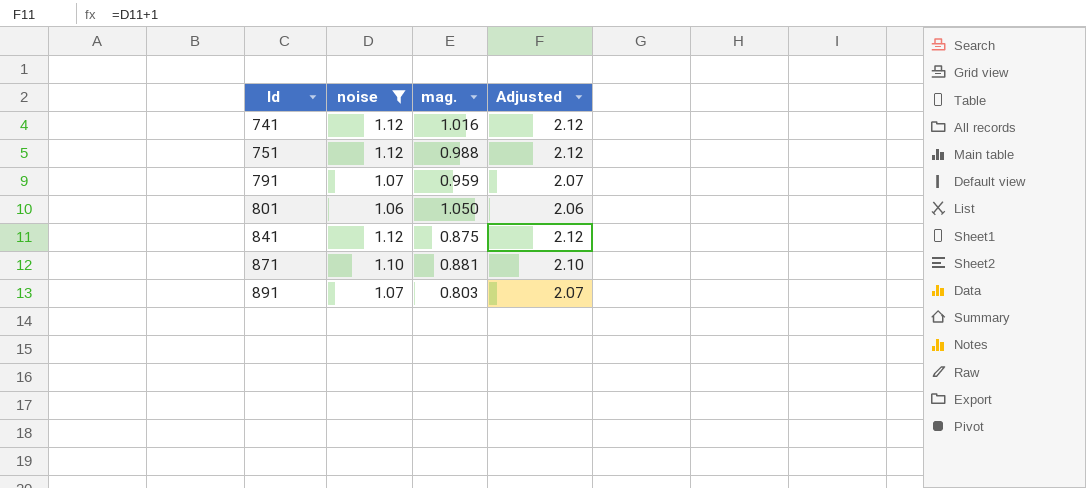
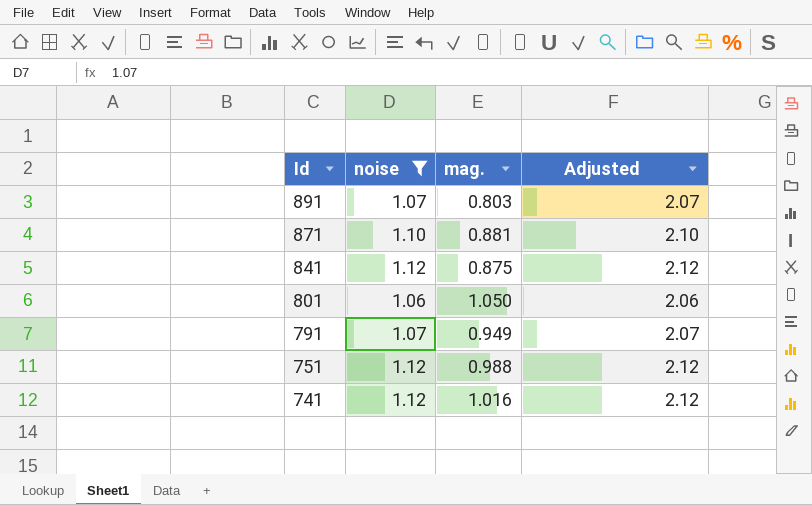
row order: Id ascending -> Id descending
791 | mag.: 0.959 -> 0.949

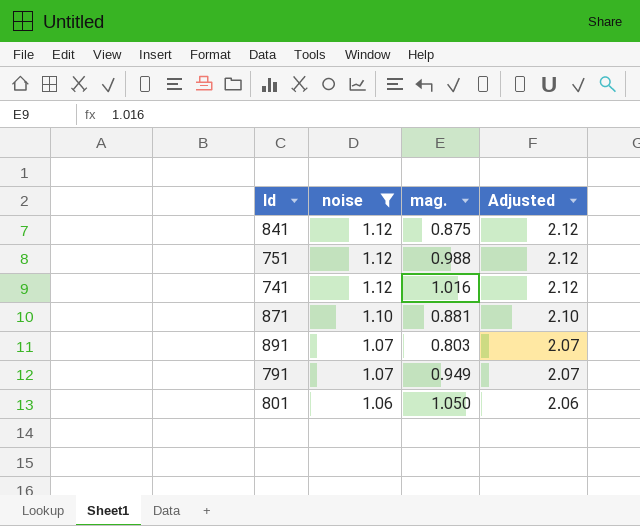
row order: Id descending -> noise descending

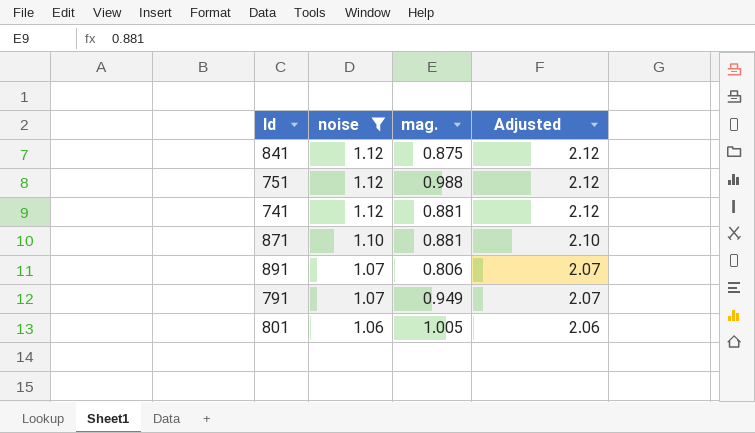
741 | mag.: 1.016 -> 0.881
891 | mag.: 0.803 -> 0.806
801 | mag.: 1.050 -> 1.005

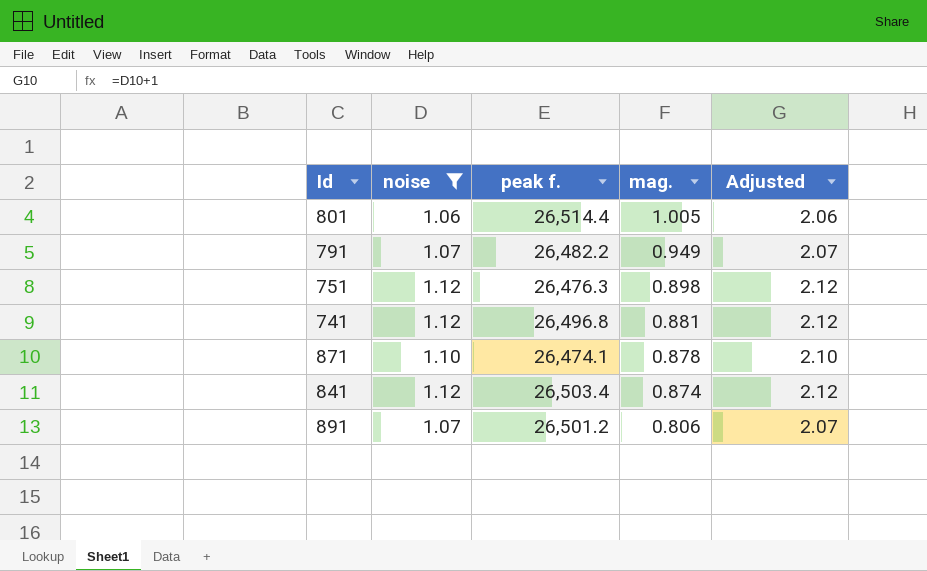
row order: noise descending -> mag. descending
column peak f. | position: none -> 3
751 | mag.: 0.988 -> 0.898
871 | mag.: 0.881 -> 0.878
841 | mag.: 0.875 -> 0.874

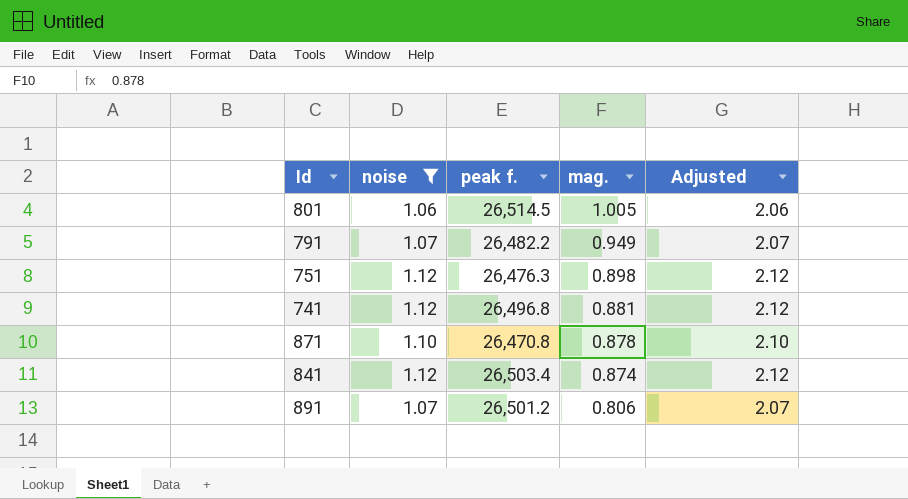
801 | peak f.: 26,514.4 -> 26,514.5
871 | peak f.: 26,474.1 -> 26,470.8

